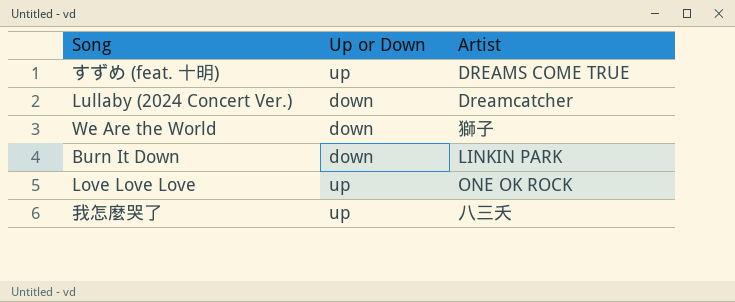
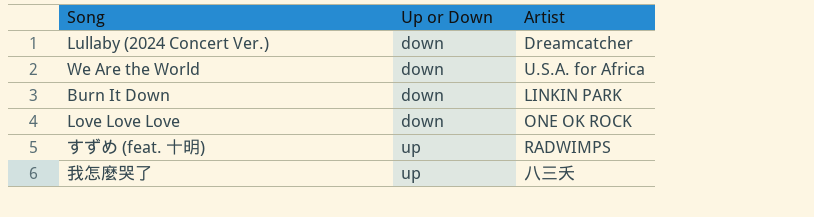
row order: none -> Up or Down ascending
We Are the World | Artist: 獅子 -> U.S.A. for Africa
Love Love Love | Up or Down: up -> down
すずめ (feat. 十明) | Artist: DREAMS COME TRUE -> RADWIMPS

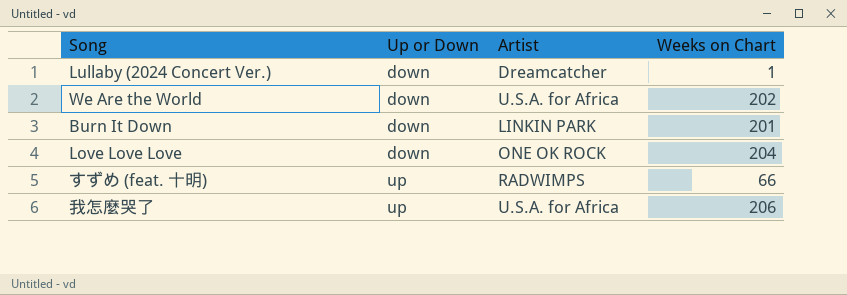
column Weeks on Chart | position: none -> 4
我怎麼哭了 | Artist: 八三夭 -> U.S.A. for Africa

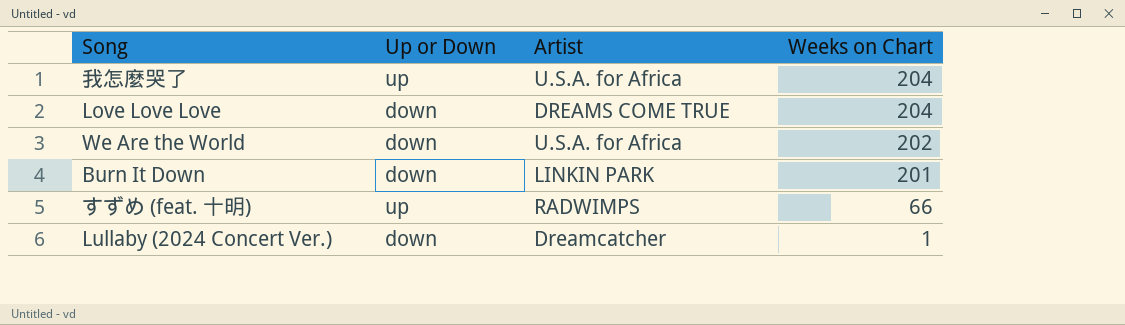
row order: Up or Down ascending -> Weeks on Chart descending
我怎麼哭了 | Weeks on Chart: 206 -> 204
Love Love Love | Artist: ONE OK ROCK -> DREAMS COME TRUE

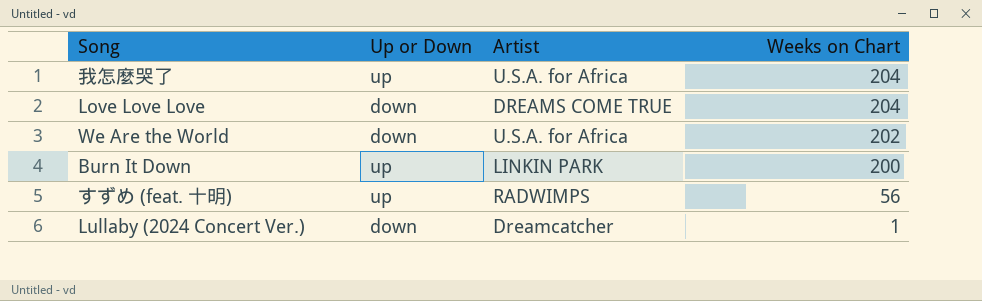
Burn It Down | Up or Down: down -> up
Burn It Down | Weeks on Chart: 201 -> 200
すずめ (feat. 十明) | Weeks on Chart: 66 -> 56

